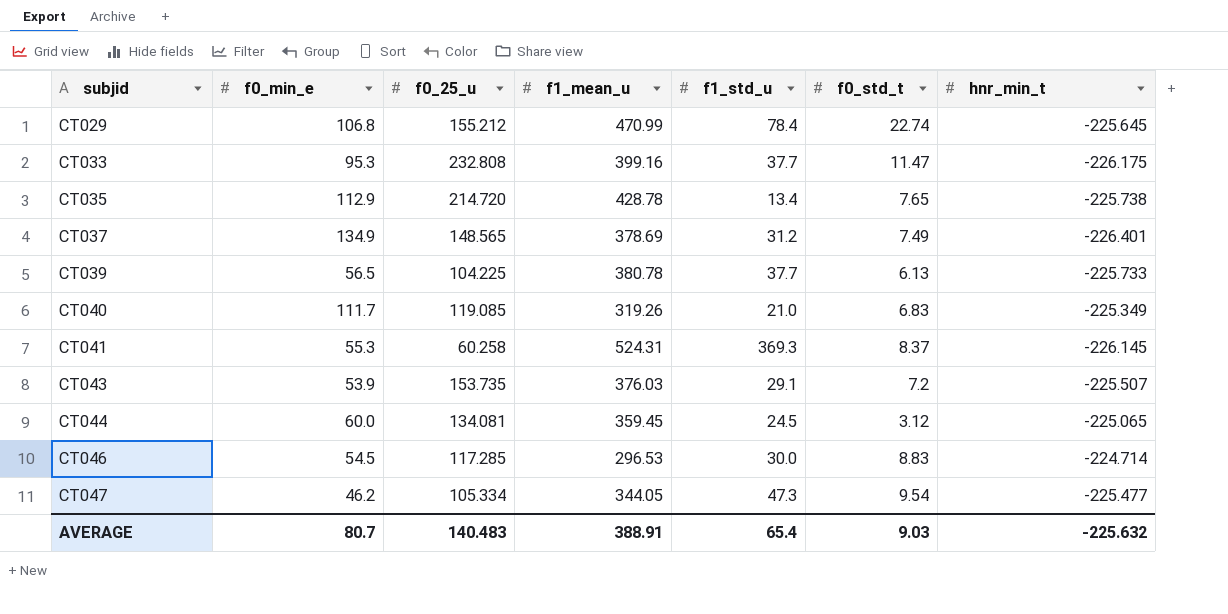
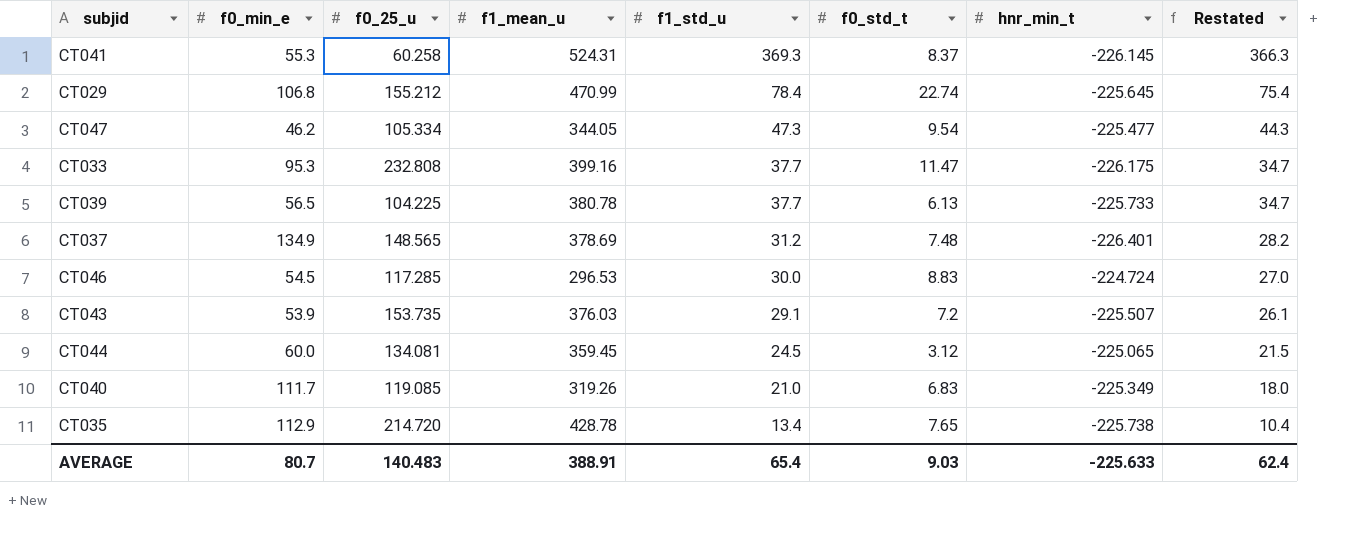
row order: subjid ascending -> f1_std_u descending
column Restated | formula: none -> [f1_std_u] - 3
CT037 | f0_std_t: 7.49 -> 7.48
CT046 | hnr_min_t: -224.714 -> -224.724
AVERAGE | hnr_min_t: -225.632 -> -225.633

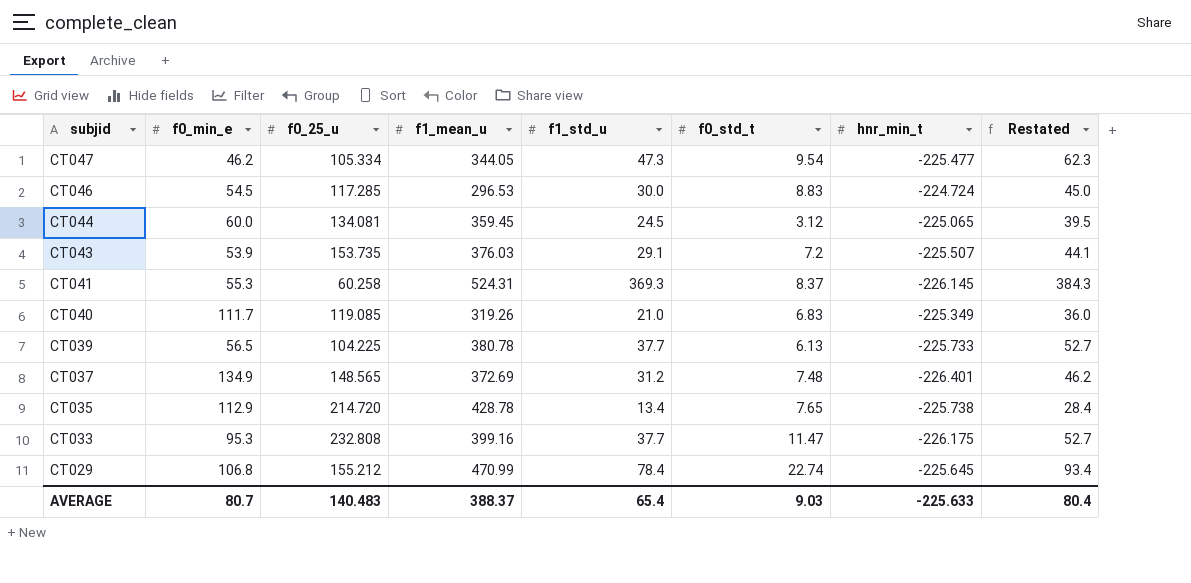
row order: f1_std_u descending -> subjid descending
column Restated | formula: [f1_std_u] - 3 -> [f1_std_u] + 15
CT037 | f1_mean_u: 378.69 -> 372.69
AVERAGE | f1_mean_u: 388.91 -> 388.37
AVERAGE | Restated: 62.4 -> 80.4

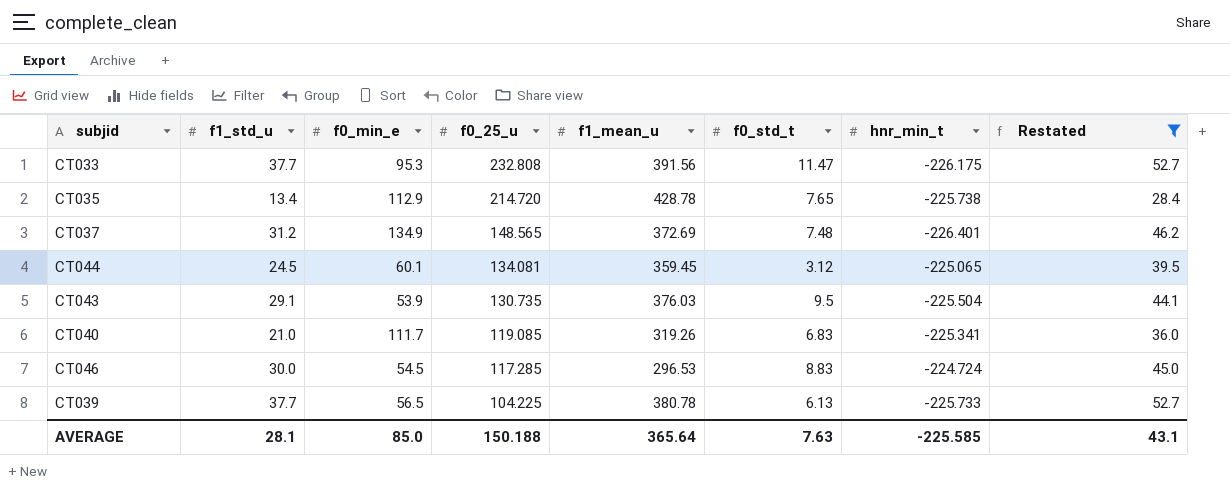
filter: none -> Restated <= 52.7
row order: subjid descending -> f0_25_u descending
column f1_std_u | position: 5 -> 2
CT033 | f1_mean_u: 399.16 -> 391.56
CT044 | f0_min_e: 60.0 -> 60.1
CT043 | f0_25_u: 153.735 -> 130.735
CT043 | f0_std_t: 7.2 -> 9.5
CT043 | hnr_min_t: -225.507 -> -225.504
CT040 | hnr_min_t: -225.349 -> -225.341
AVERAGE | f1_std_u: 65.4 -> 28.1
AVERAGE | f0_min_e: 80.7 -> 85.0
AVERAGE | f0_25_u: 140.483 -> 150.188
AVERAGE | f1_mean_u: 388.37 -> 365.64
AVERAGE | f0_std_t: 9.03 -> 7.63
AVERAGE | hnr_min_t: -225.633 -> -225.585
AVERAGE | Restated: 80.4 -> 43.1

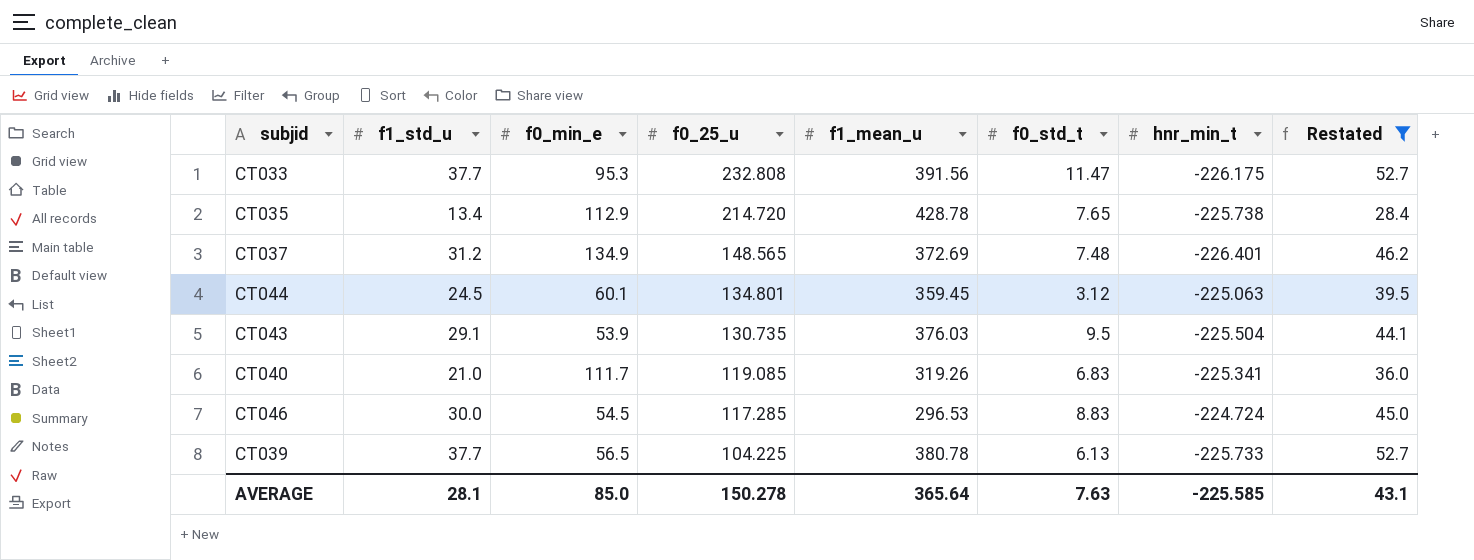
CT044 | f0_25_u: 134.081 -> 134.801
CT044 | hnr_min_t: -225.065 -> -225.063
AVERAGE | f0_25_u: 150.188 -> 150.278

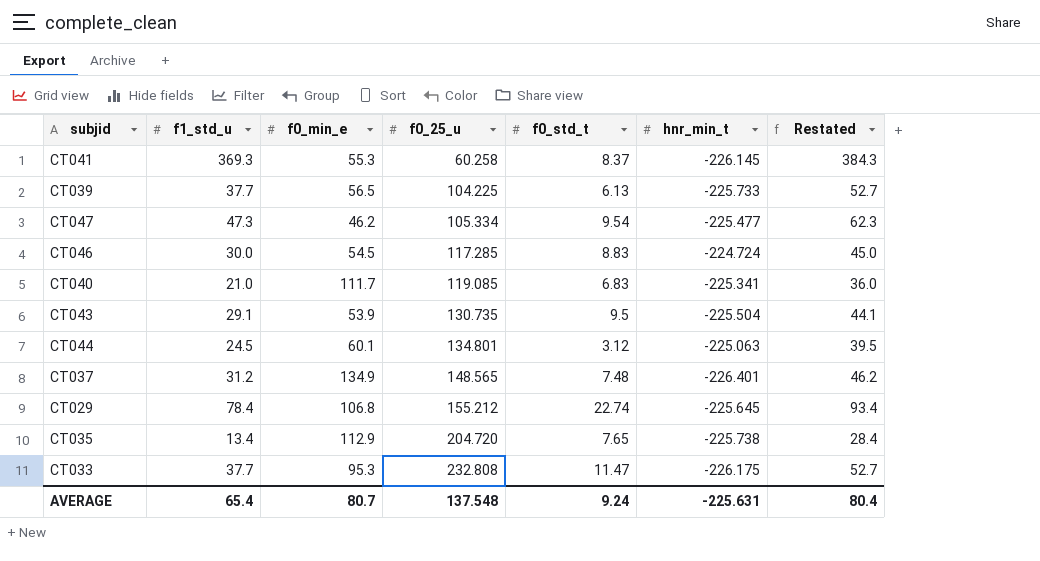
filter: Restated <= 52.7 -> none
row order: f0_25_u descending -> f0_25_u ascending
column f1_mean_u | position: 5 -> none
CT035 | f0_25_u: 214.720 -> 204.720
AVERAGE | f1_std_u: 28.1 -> 65.4
AVERAGE | f0_min_e: 85.0 -> 80.7
AVERAGE | f0_25_u: 150.278 -> 137.548
AVERAGE | f0_std_t: 7.63 -> 9.24
AVERAGE | hnr_min_t: -225.585 -> -225.631
AVERAGE | Restated: 43.1 -> 80.4

